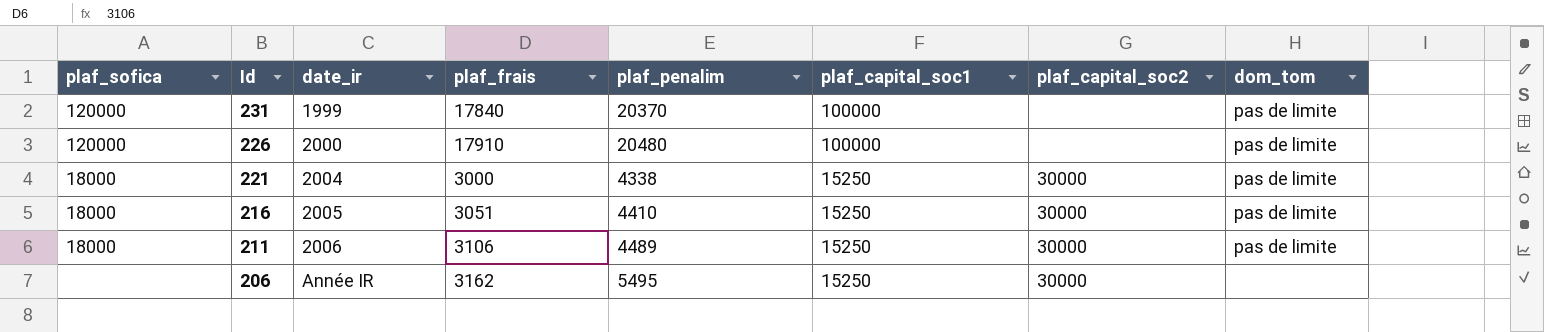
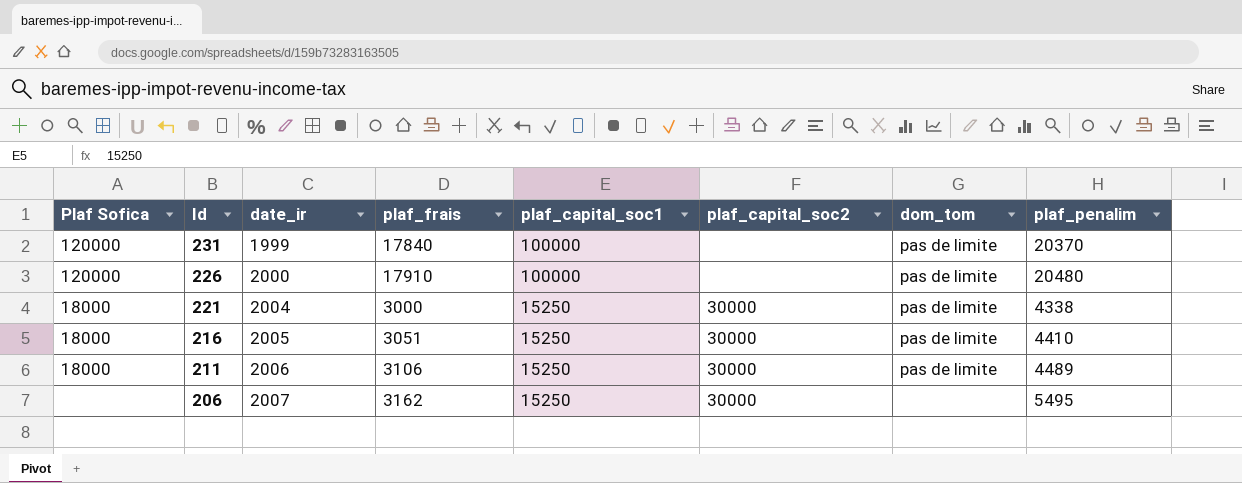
column name: plaf_sofica -> Plaf Sofica
column plaf_penalim | position: 5 -> 8
206 | date_ir: Année IR -> 2007

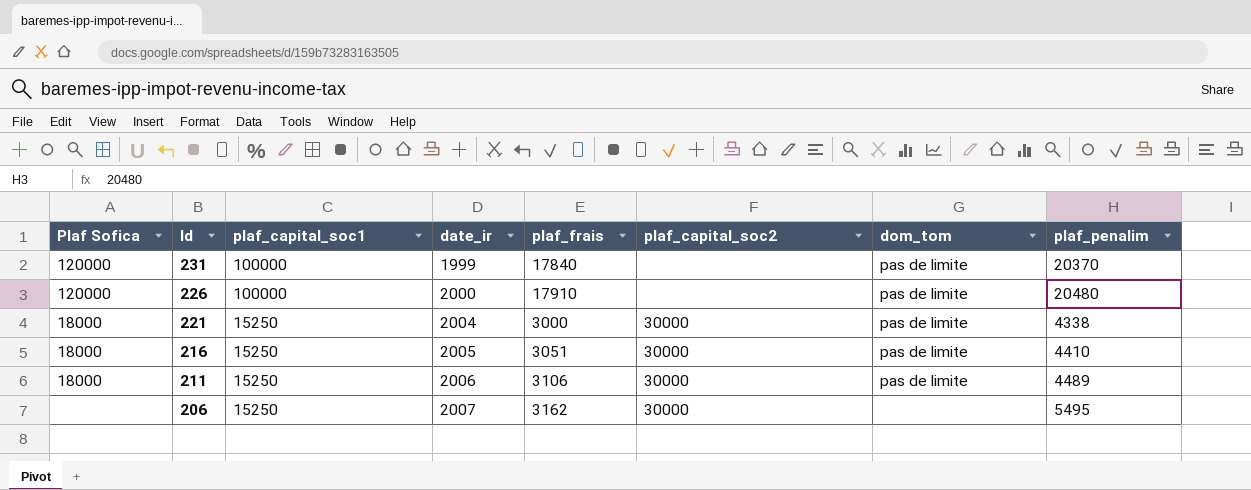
column plaf_capital_soc1 | position: 5 -> 3

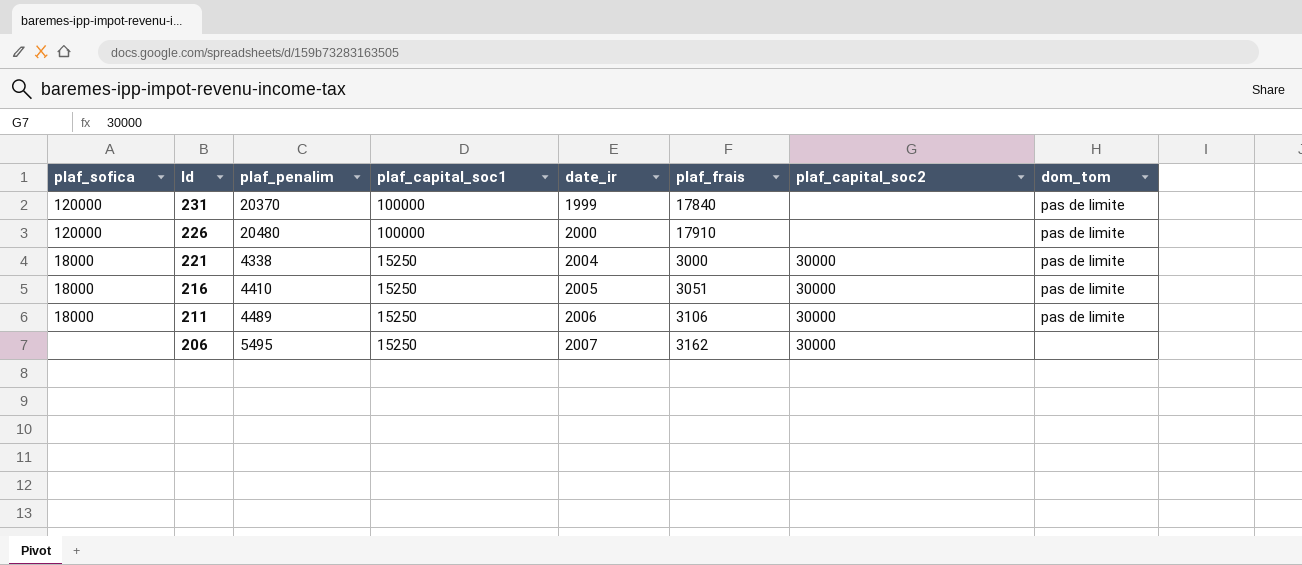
column name: Plaf Sofica -> plaf_sofica
column plaf_penalim | position: 8 -> 3

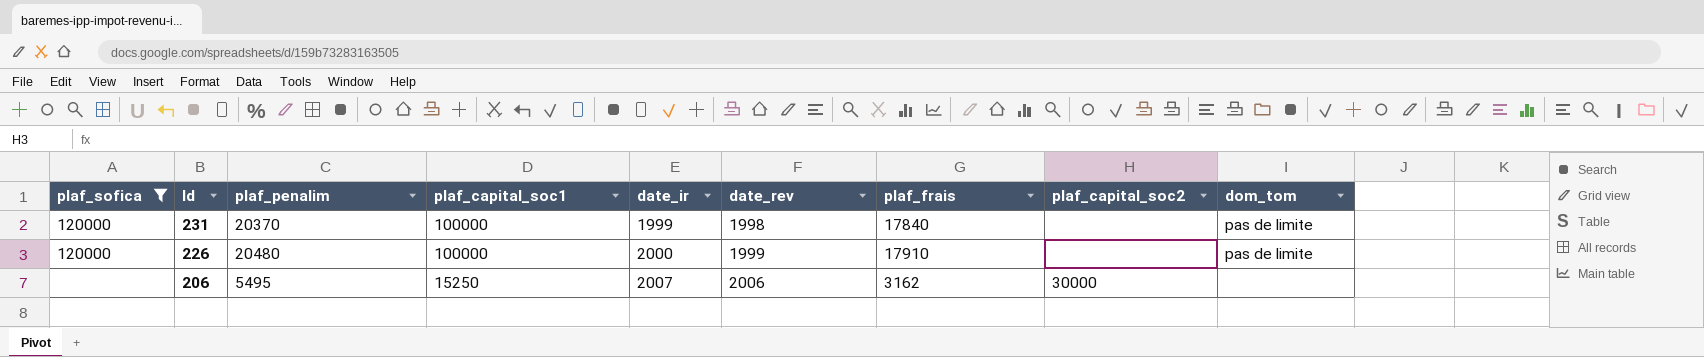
filter: none -> plaf_sofica != 18000
column date_rev | position: none -> 6

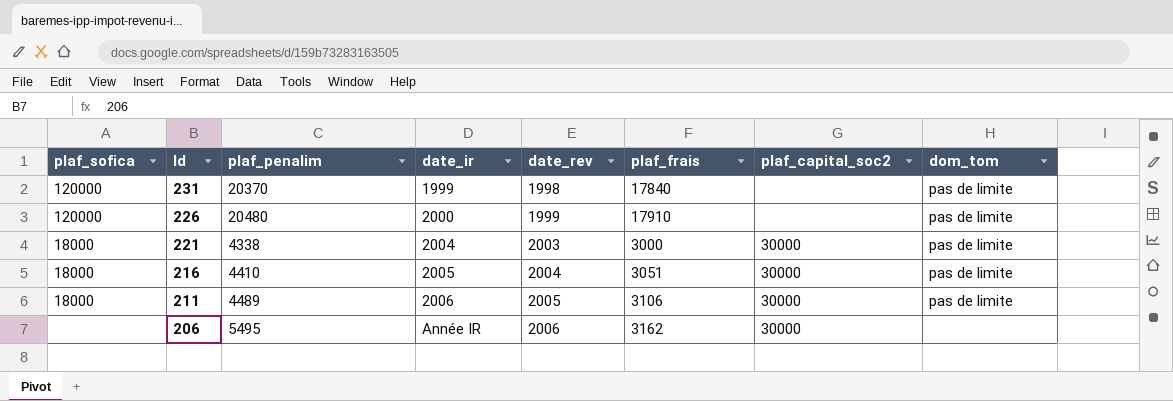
filter: plaf_sofica != 18000 -> none
column plaf_capital_soc1 | position: 4 -> none
206 | date_ir: 2007 -> Année IR

